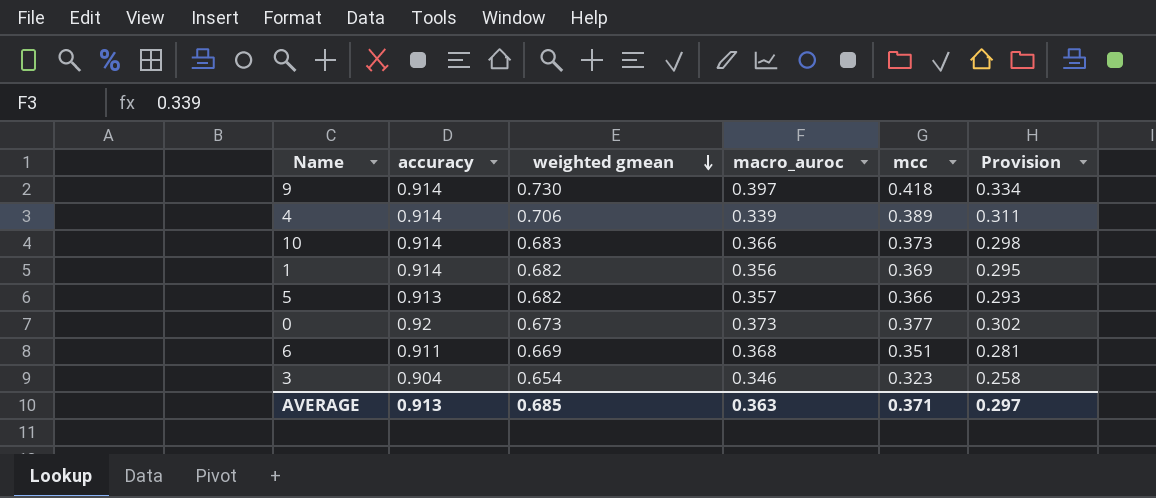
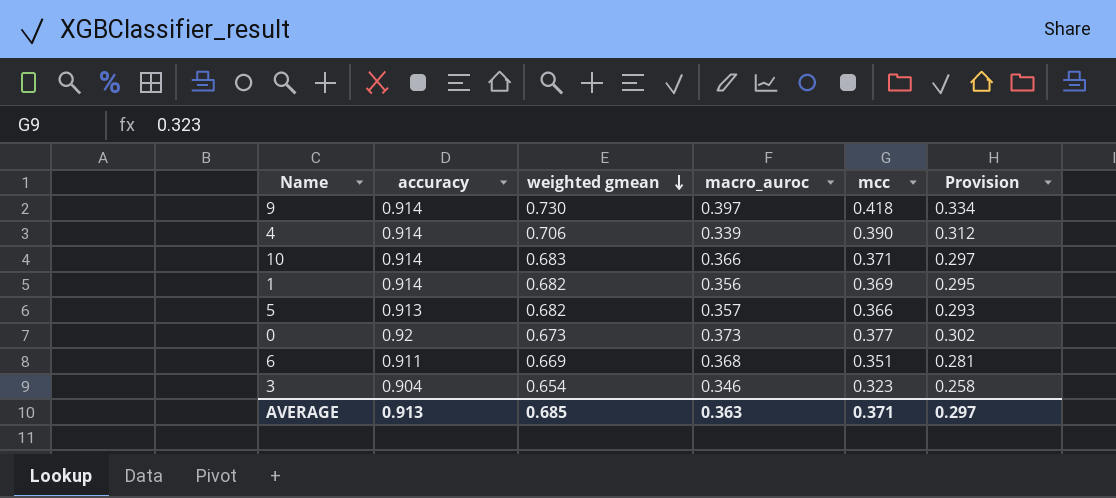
4 | mcc: 0.389 -> 0.390
4 | Provision: 0.311 -> 0.312
10 | mcc: 0.373 -> 0.371
10 | Provision: 0.298 -> 0.297

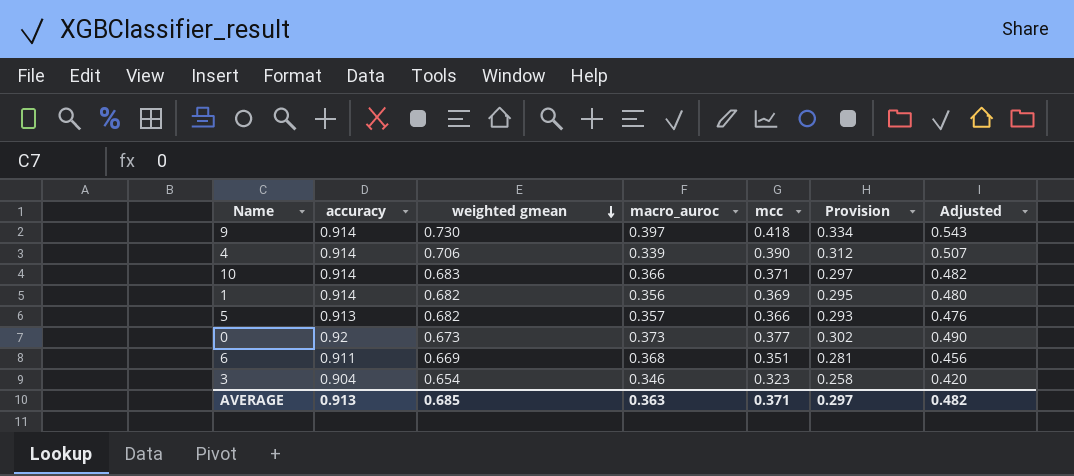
column Adjusted | formula: none -> [mcc] * 1.3

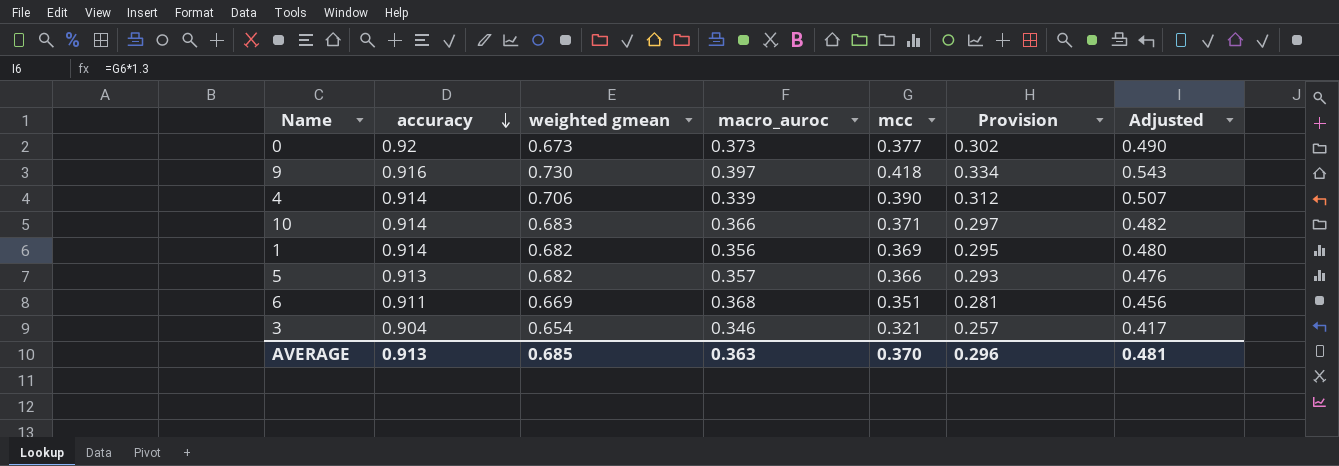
row order: weighted gmean descending -> accuracy descending
9 | accuracy: 0.914 -> 0.916
3 | mcc: 0.323 -> 0.321
3 | Provision: 0.258 -> 0.257
3 | Adjusted: 0.420 -> 0.417
AVERAGE | mcc: 0.371 -> 0.370
AVERAGE | Provision: 0.297 -> 0.296
AVERAGE | Adjusted: 0.482 -> 0.481

